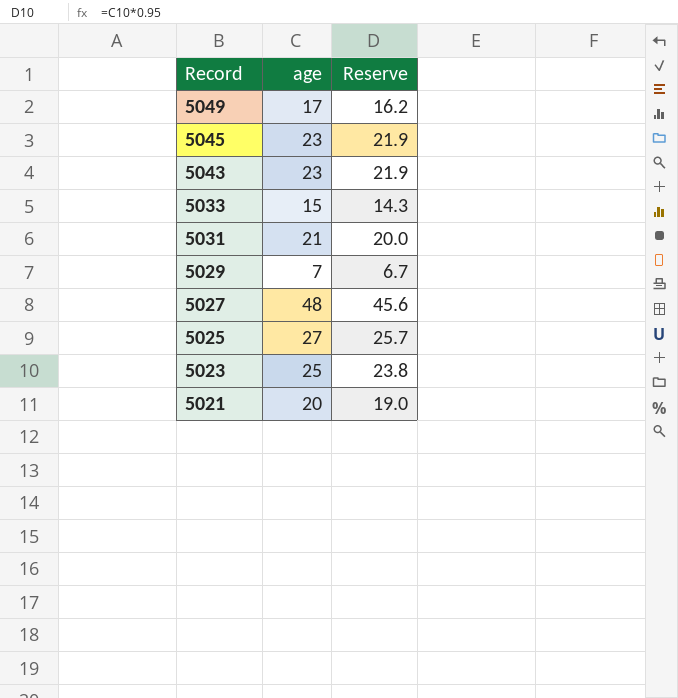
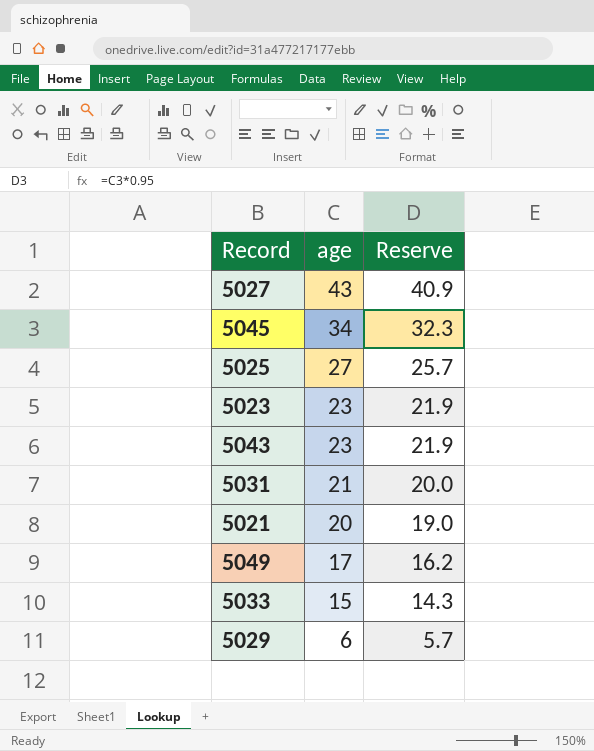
row order: Record descending -> age descending
5027 | age: 48 -> 43
5027 | Reserve: 45.6 -> 40.9
5045 | age: 23 -> 34
5045 | Reserve: 21.9 -> 32.3
5023 | age: 25 -> 23
5023 | Reserve: 23.8 -> 21.9
5029 | age: 7 -> 6
5029 | Reserve: 6.7 -> 5.7

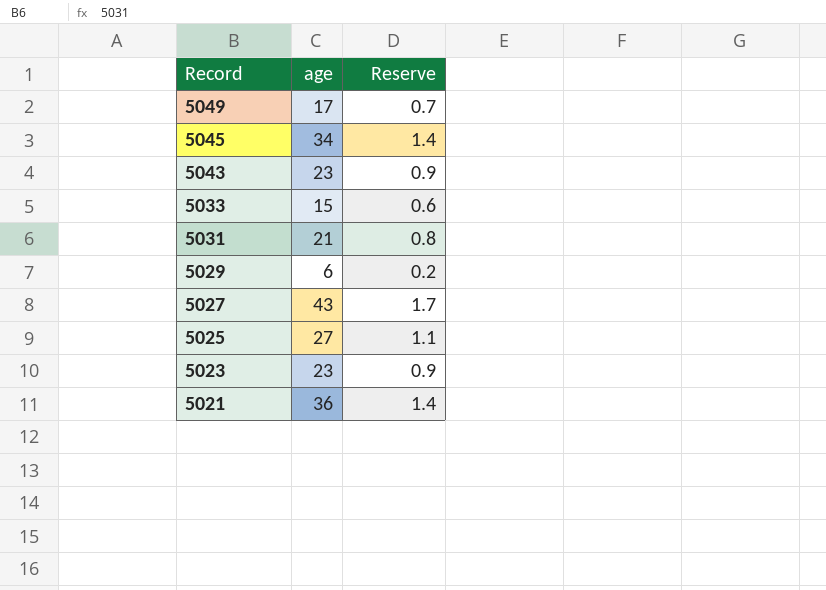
row order: age descending -> Record descending
column Reserve | formula: [age] * 0.95 -> [age] * 0.04
5021 | age: 20 -> 36

